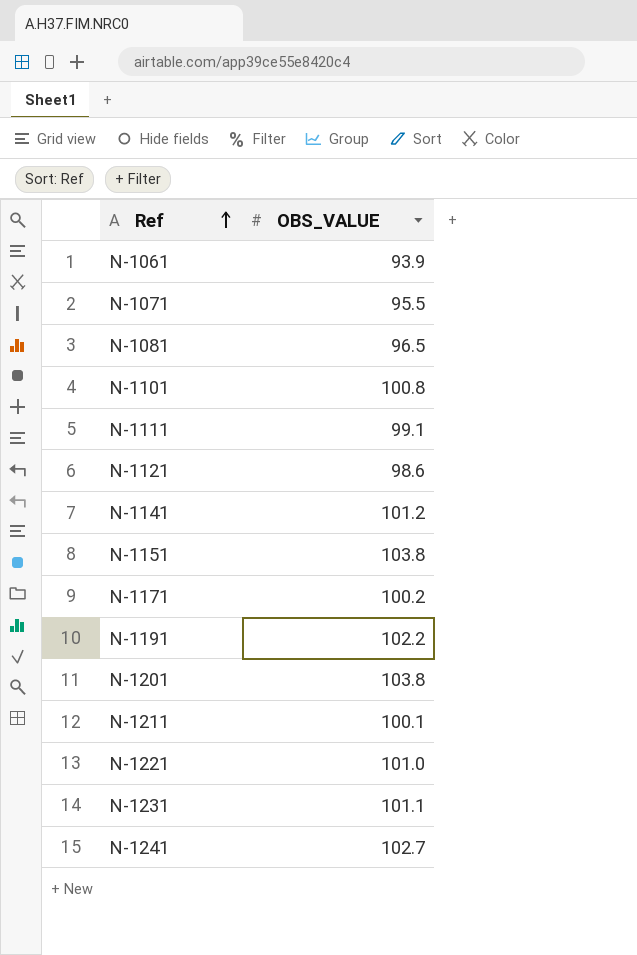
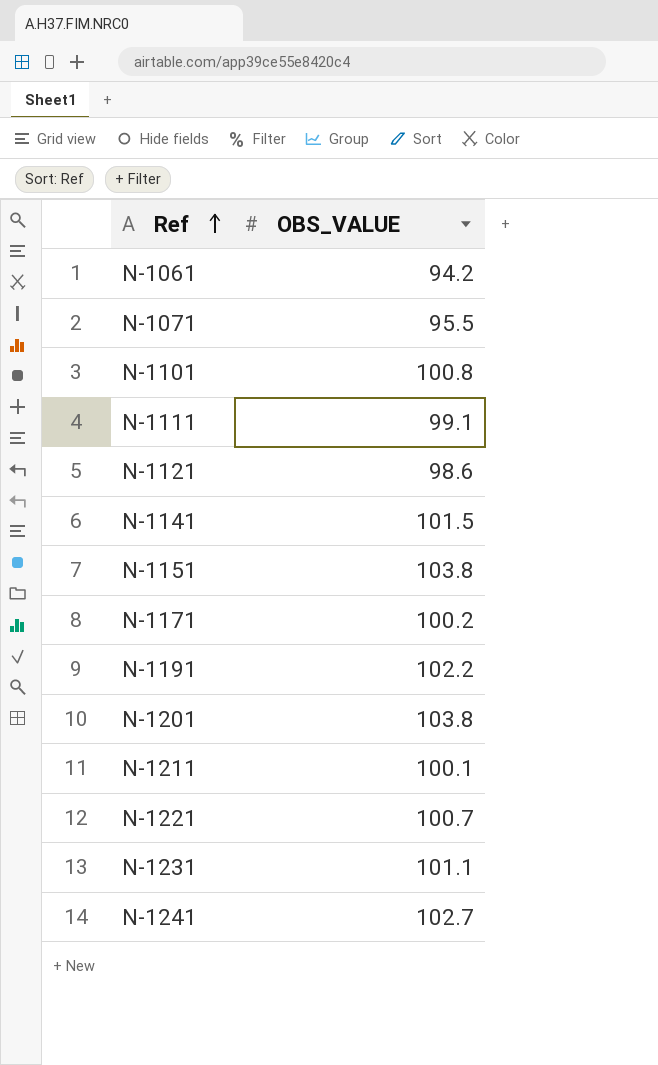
row N-1081: 96.5 -> none
N-1061 | OBS_VALUE: 93.9 -> 94.2
N-1141 | OBS_VALUE: 101.2 -> 101.5
N-1221 | OBS_VALUE: 101.0 -> 100.7

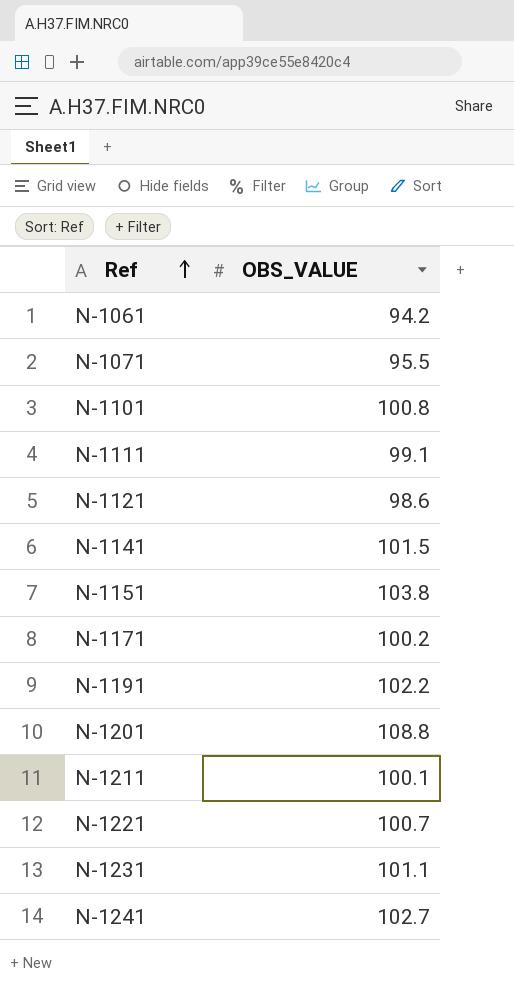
N-1201 | OBS_VALUE: 103.8 -> 108.8

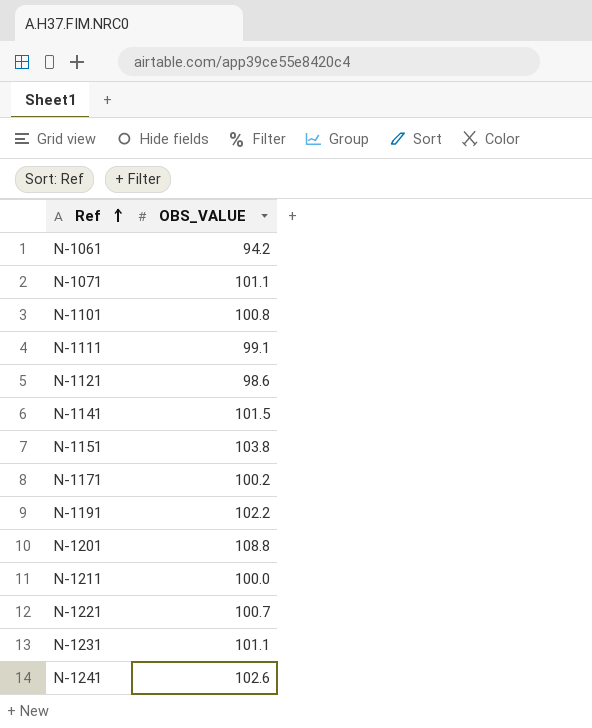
N-1071 | OBS_VALUE: 95.5 -> 101.1
N-1211 | OBS_VALUE: 100.1 -> 100.0
N-1241 | OBS_VALUE: 102.7 -> 102.6

